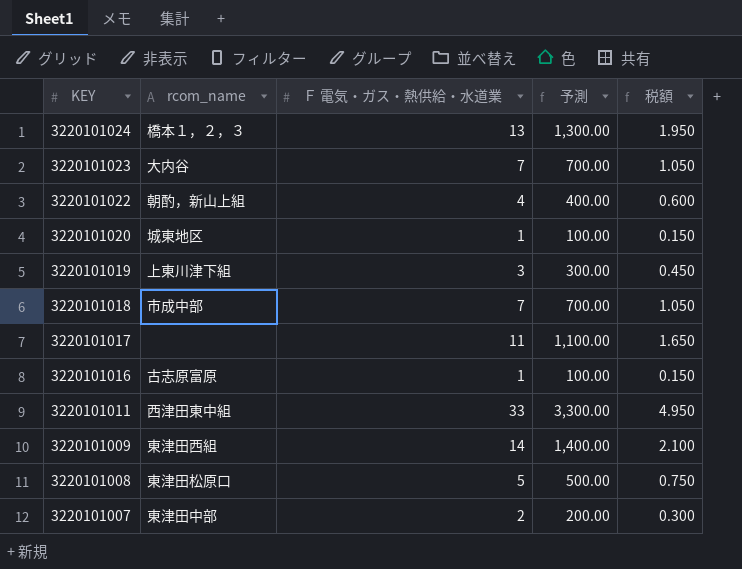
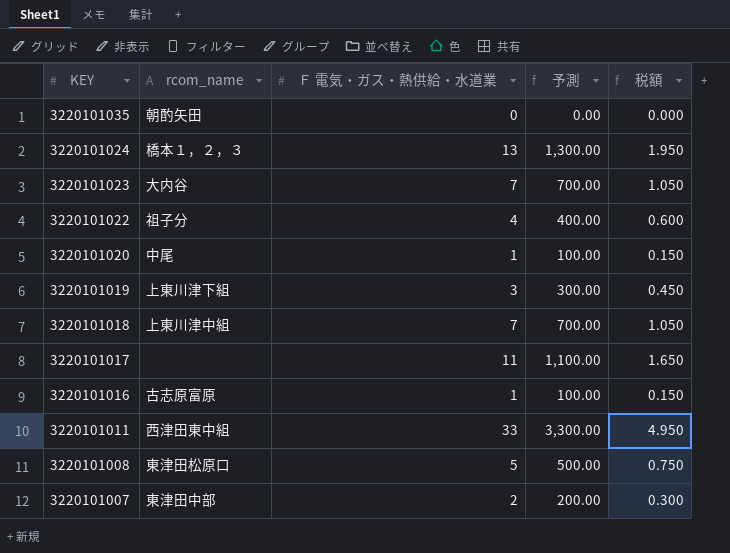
row 3220101009: 東津田西組 | 14 | 1,400.00 | 2.100 -> none
row 3220101035: none -> 朝酌矢田 | 0 | 0.00 | 0.000
3220101022 | rcom_name: 朝酌，新山上組 -> 祖子分
3220101020 | rcom_name: 城東地区 -> 中尾
3220101018 | rcom_name: 市成中部 -> 上東川津中組

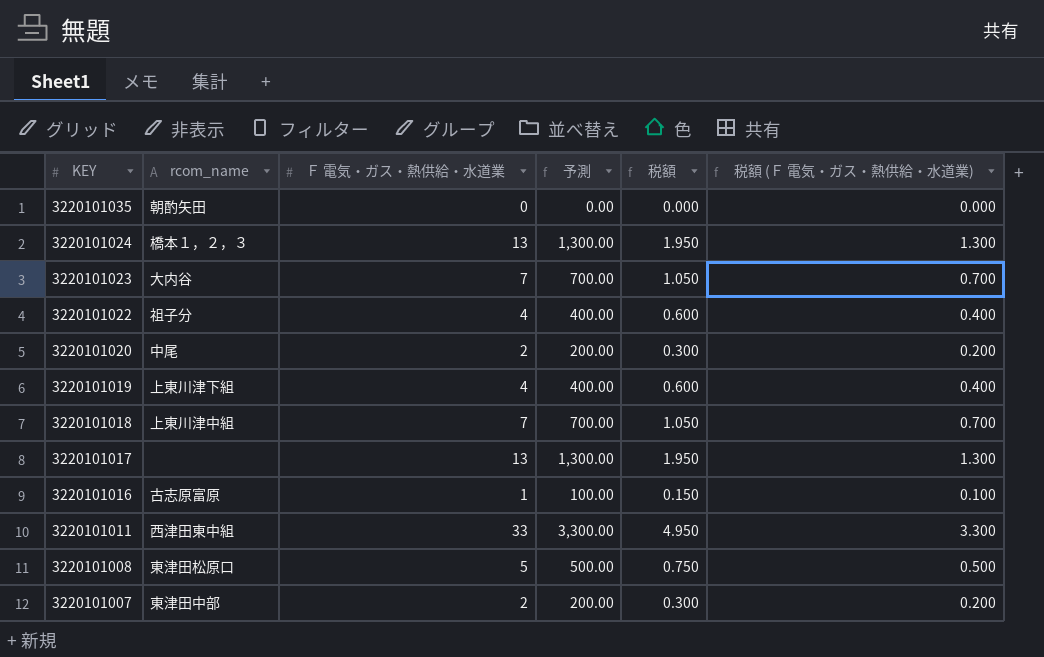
column 税額 (Ｆ 電気・ガス・熱供給・水道業) | formula: none -> [Ｆ 電気・ガス・熱供給・水道業] * 0.1
3220101020 | Ｆ 電気・ガス・熱供給・水道業: 1 -> 2
3220101020 | 予測: 100.00 -> 200.00
3220101020 | 税額: 0.150 -> 0.300
3220101019 | Ｆ 電気・ガス・熱供給・水道業: 3 -> 4
3220101019 | 予測: 300.00 -> 400.00
3220101019 | 税額: 0.450 -> 0.600
3220101017 | Ｆ 電気・ガス・熱供給・水道業: 11 -> 13
3220101017 | 予測: 1,100.00 -> 1,300.00
3220101017 | 税額: 1.650 -> 1.950

